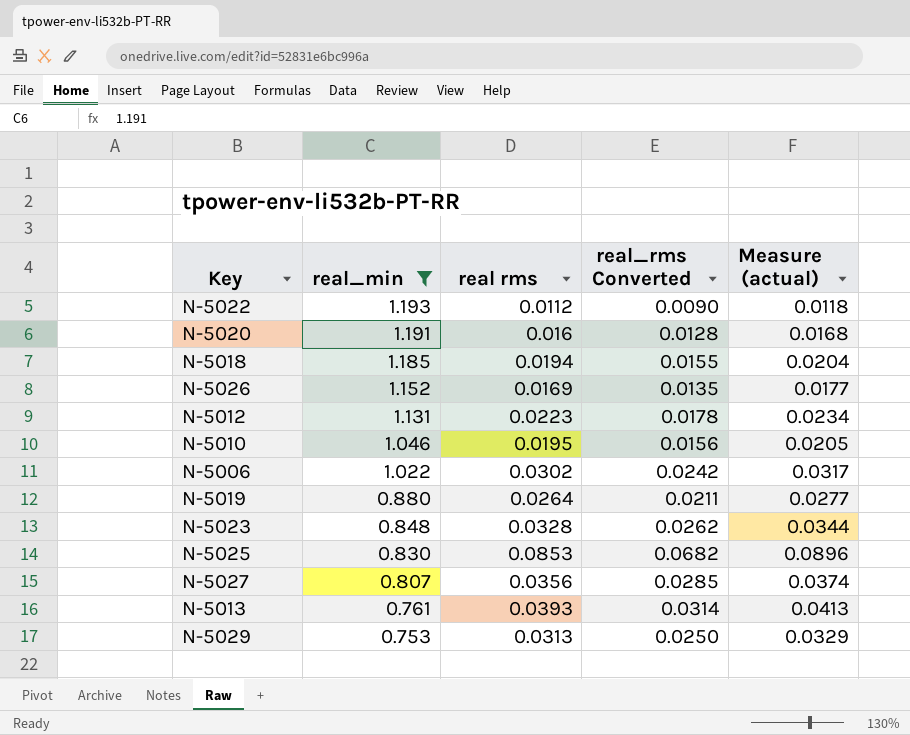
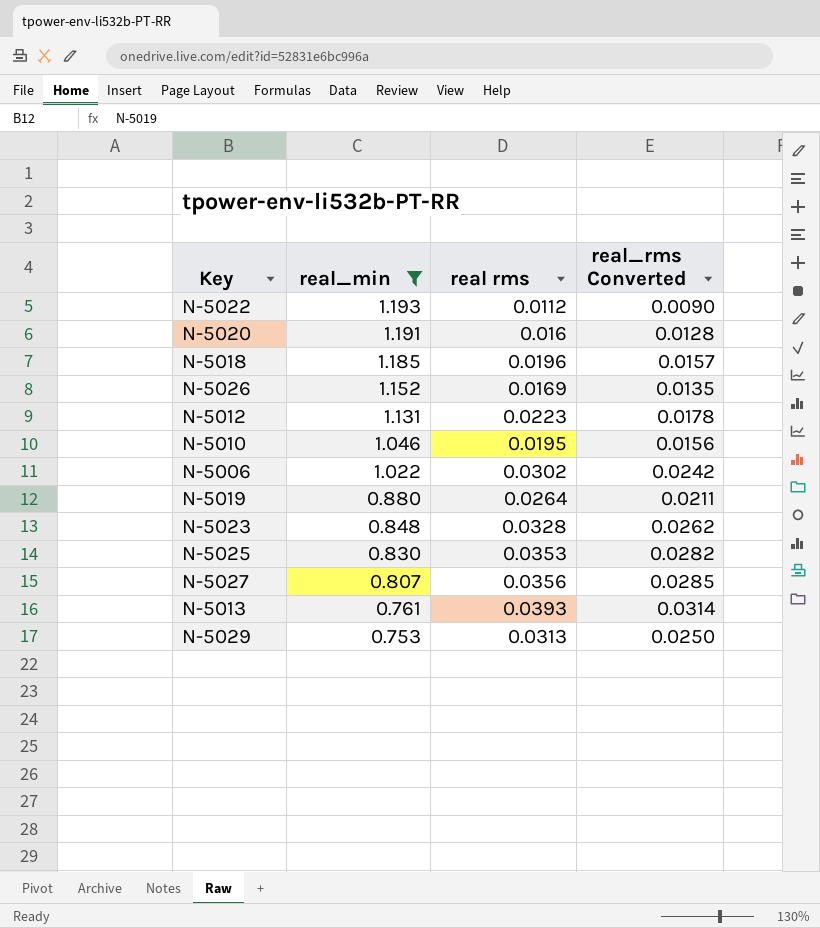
column Measure (actual) | formula: [real rms] * 1.05 -> none
N-5018 | real rms: 0.0194 -> 0.0196
N-5018 | real_rms Converted: 0.0155 -> 0.0157
N-5025 | real rms: 0.0853 -> 0.0353
N-5025 | real_rms Converted: 0.0682 -> 0.0282

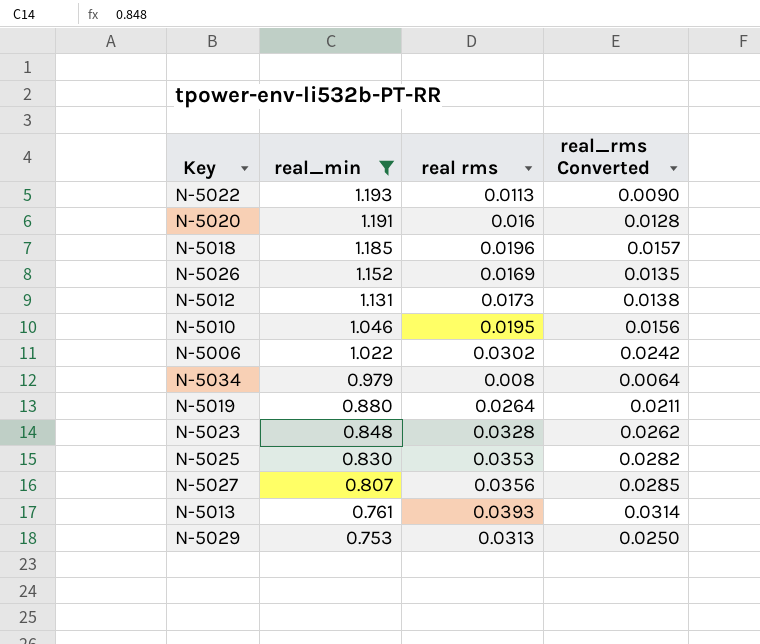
N-5022 | real rms: 0.0112 -> 0.0113
N-5012 | real rms: 0.0223 -> 0.0173
N-5012 | real_rms Converted: 0.0178 -> 0.0138
row N-5034: none -> 0.979 | 0.008 | 0.0064

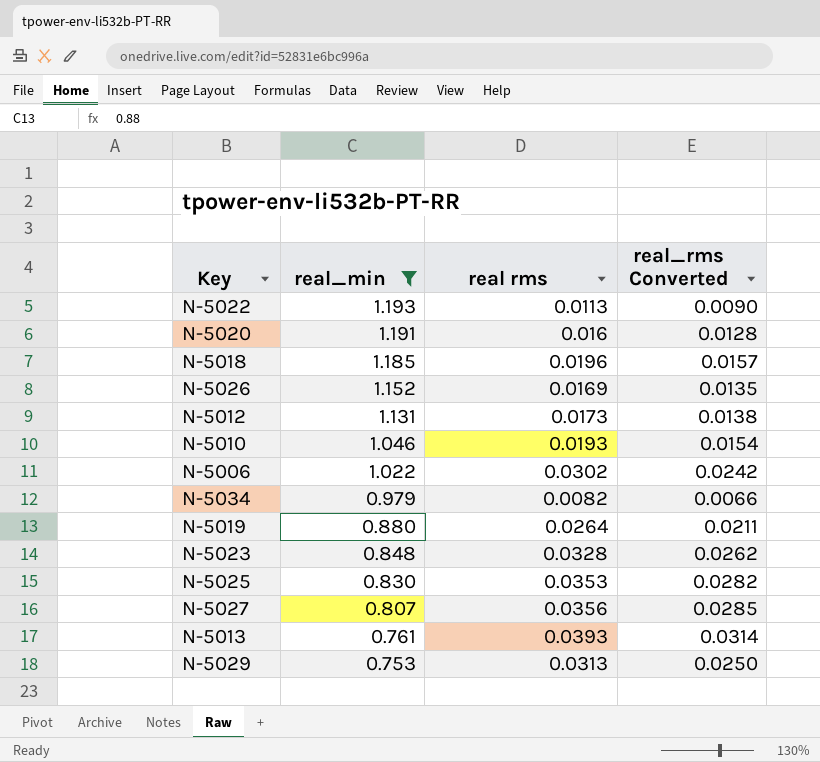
N-5010 | real rms: 0.0195 -> 0.0193
N-5010 | real_rms Converted: 0.0156 -> 0.0154
N-5034 | real rms: 0.008 -> 0.0082
N-5034 | real_rms Converted: 0.0064 -> 0.0066

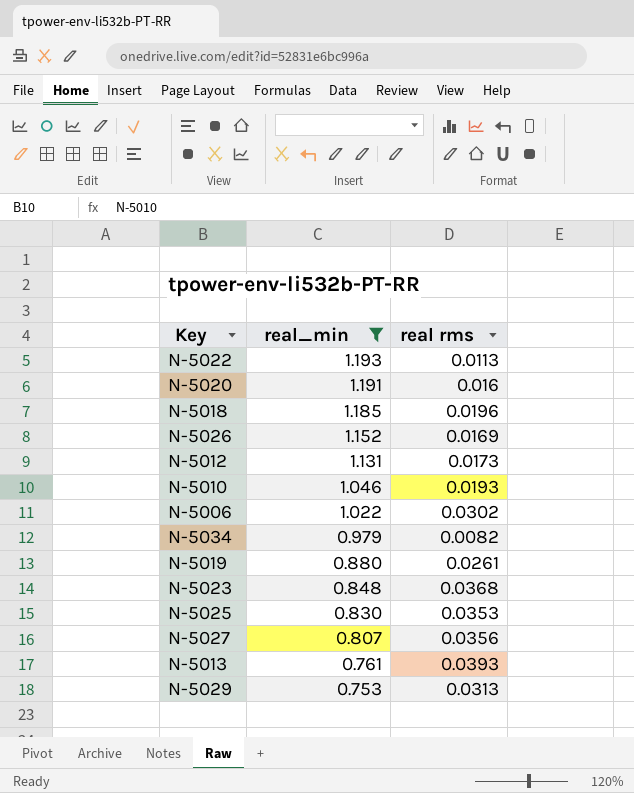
column real_rms Converted | formula: [real rms] * 0.8 -> none
N-5019 | real rms: 0.0264 -> 0.0261
N-5023 | real rms: 0.0328 -> 0.0368

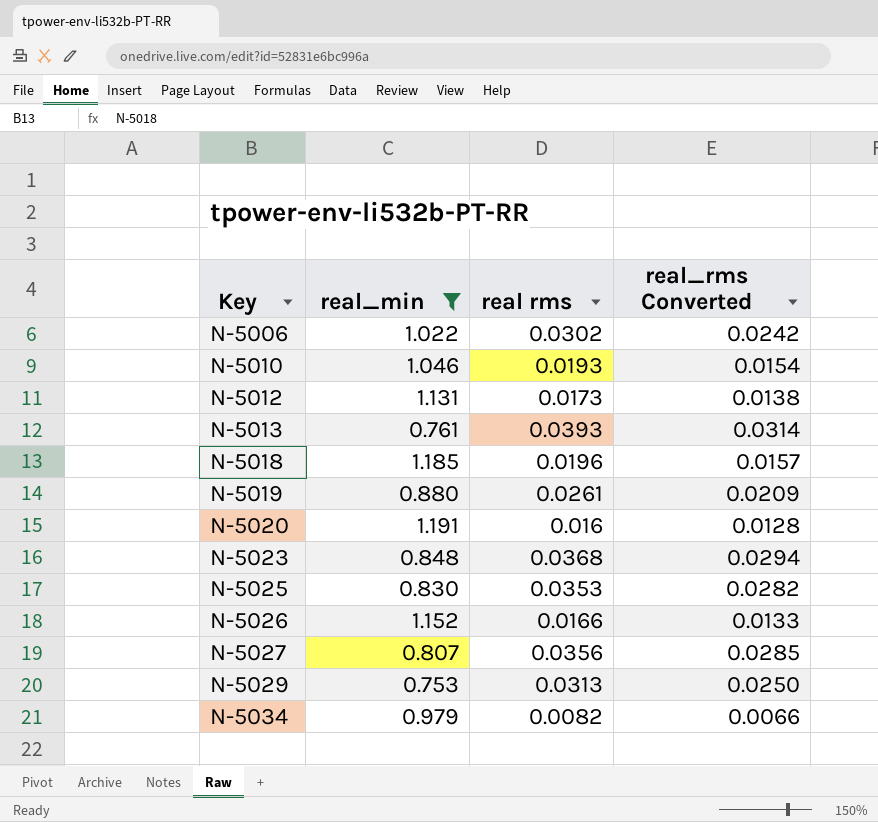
row order: real_min descending -> Key ascending
column real_rms Converted | formula: none -> [real rms] * 0.8
row N-5022: 1.193 | 0.0113 -> none
N-5026 | real rms: 0.0169 -> 0.0166

